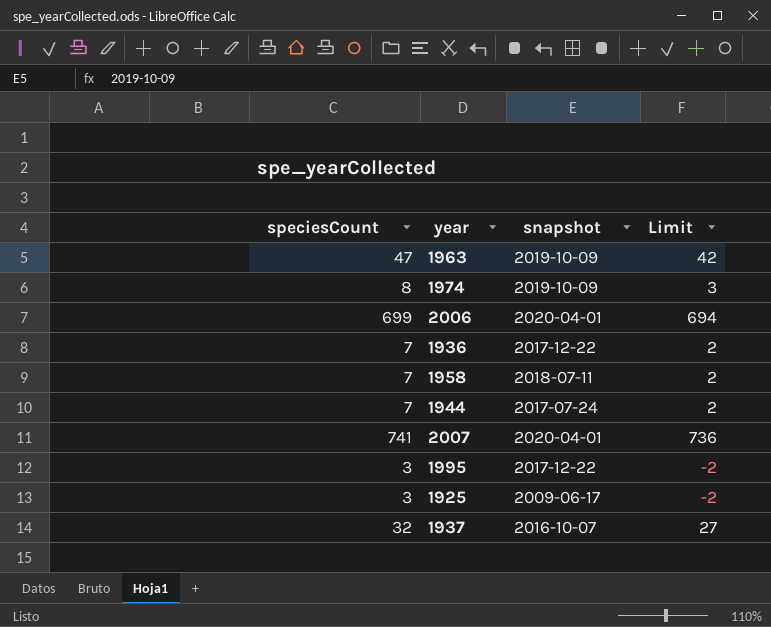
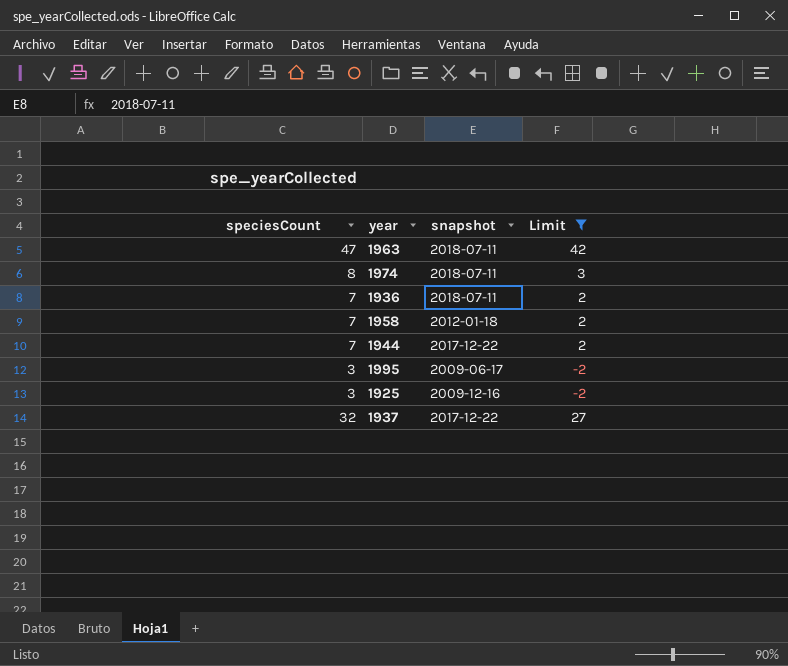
filter: none -> Limit <= 42
1963 | snapshot: 2019-10-09 -> 2018-07-11
1974 | snapshot: 2019-10-09 -> 2018-07-11
1936 | snapshot: 2017-12-22 -> 2018-07-11
1958 | snapshot: 2018-07-11 -> 2012-01-18
1944 | snapshot: 2017-07-24 -> 2017-12-22
1995 | snapshot: 2017-12-22 -> 2009-06-17
1925 | snapshot: 2009-06-17 -> 2009-12-16
1937 | snapshot: 2016-10-07 -> 2017-12-22

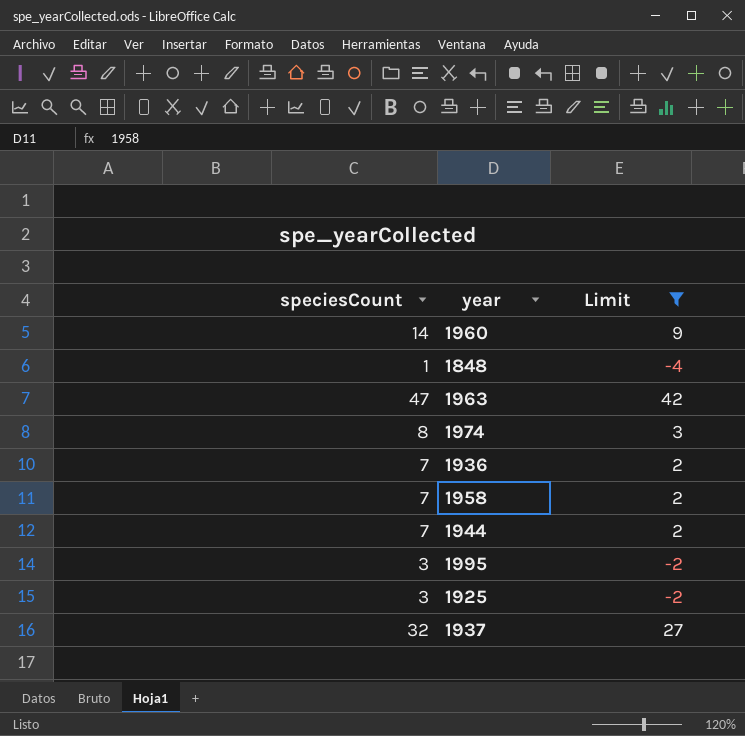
column snapshot | position: 3 -> none
row 1960: none -> 14 | 9
row 1848: none -> 1 | -4

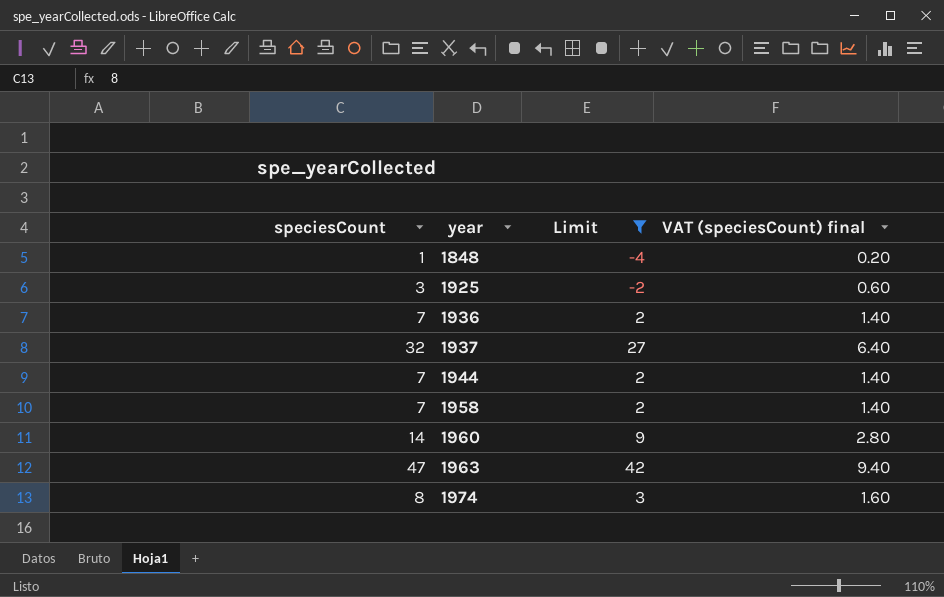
row order: none -> year ascending
column VAT (speciesCount) final | formula: none -> [speciesCount] * 0.2
row 1995: 3 | -2 -> none

